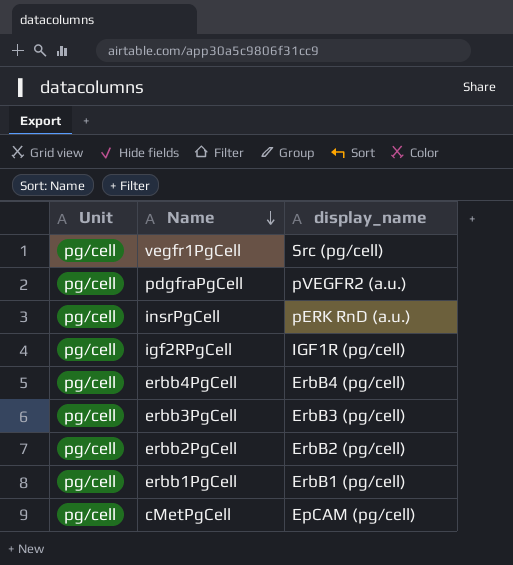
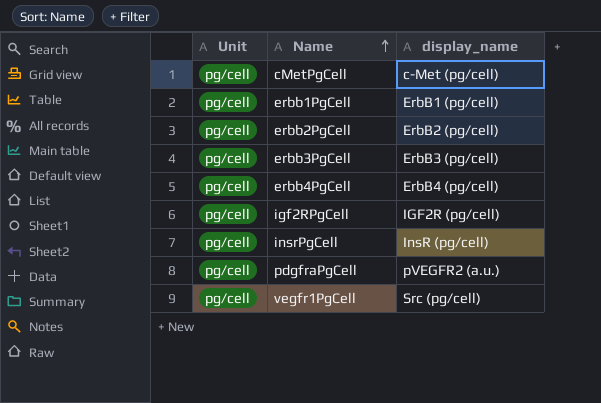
row order: Name descending -> Name ascending
cMetPgCell | display_name: EpCAM (pg/cell) -> c-Met (pg/cell)
igf2RPgCell | display_name: IGF1R (pg/cell) -> IGF2R (pg/cell)
insrPgCell | display_name: pERK RnD (a.u.) -> InsR (pg/cell)

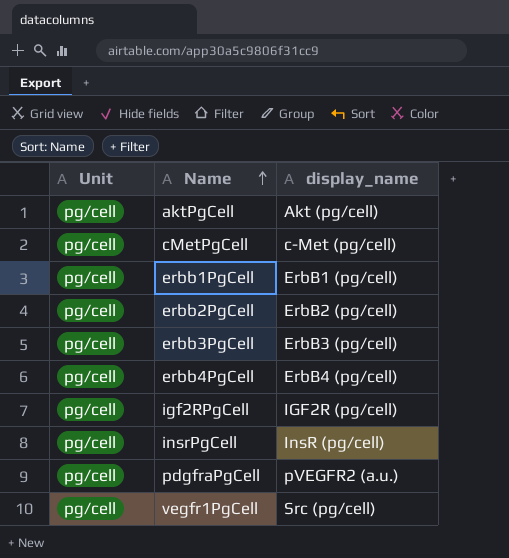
row aktPgCell: none -> pg/cell | Akt (pg/cell)

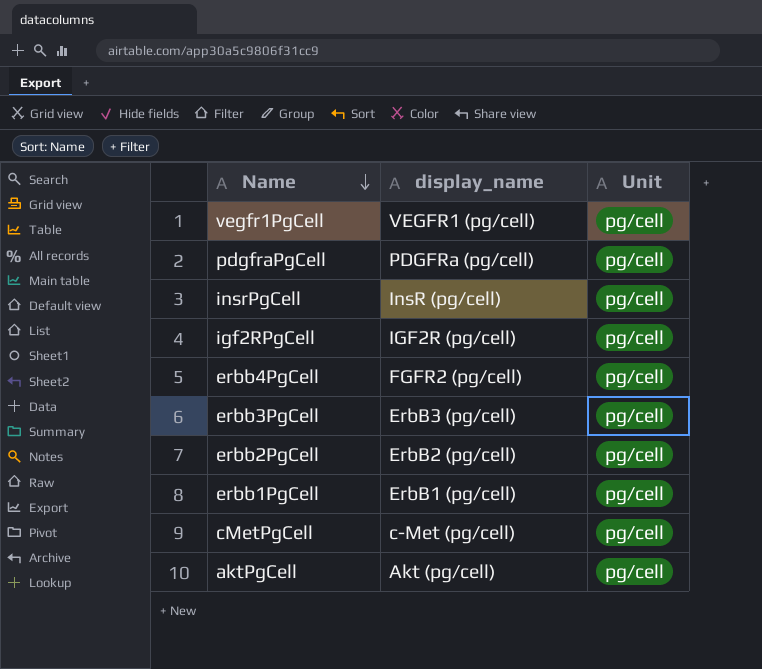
row order: Name ascending -> Name descending
column Unit | position: 1 -> 3
vegfr1PgCell | display_name: Src (pg/cell) -> VEGFR1 (pg/cell)
pdgfraPgCell | display_name: pVEGFR2 (a.u.) -> PDGFRa (pg/cell)
erbb4PgCell | display_name: ErbB4 (pg/cell) -> FGFR2 (pg/cell)

